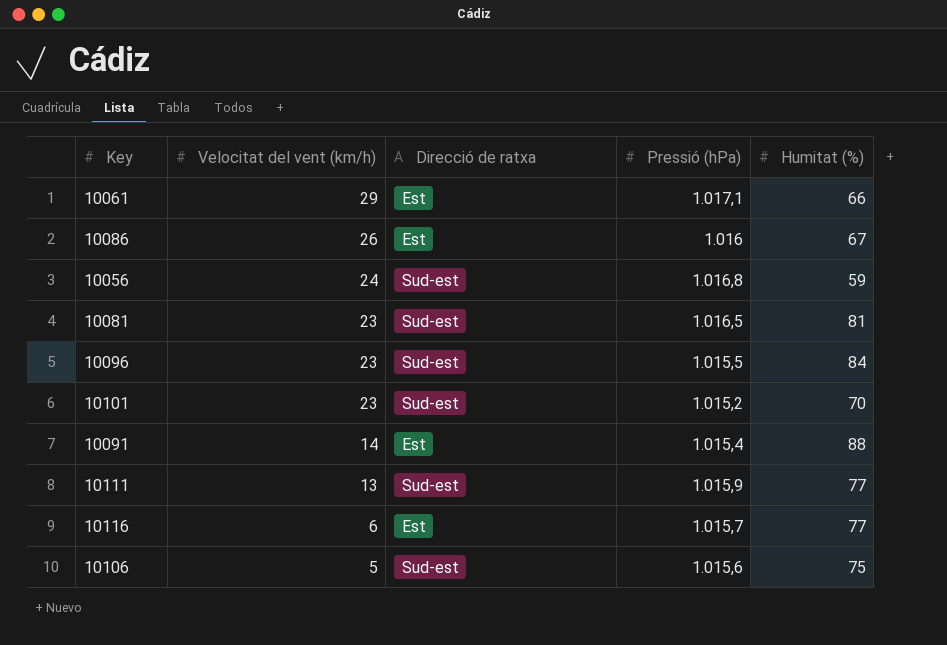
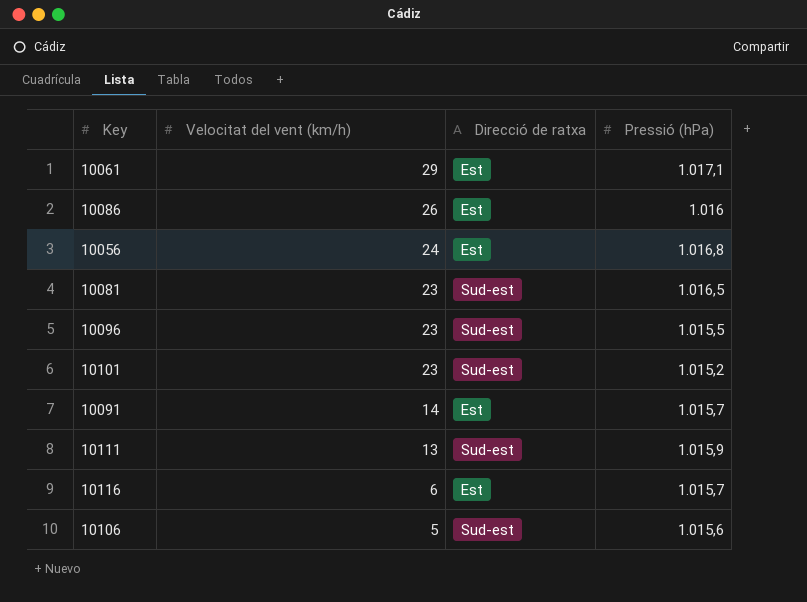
column Humitat (%) | position: 5 -> none
10056 | Direcció de ratxa: Sud-est -> Est
10091 | Pressió (hPa): 1.015,4 -> 1.015,7

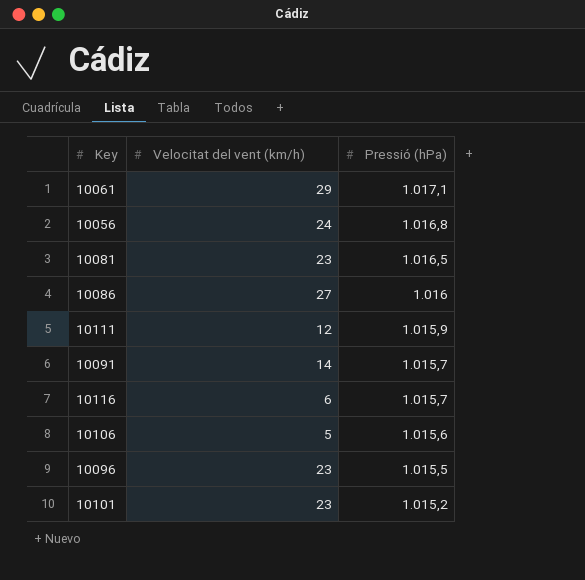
row order: Velocitat del vent (km/h) descending -> Pressió (hPa) descending
column Direcció de ratxa | position: 3 -> none
10086 | Velocitat del vent (km/h): 26 -> 27
10111 | Velocitat del vent (km/h): 13 -> 12

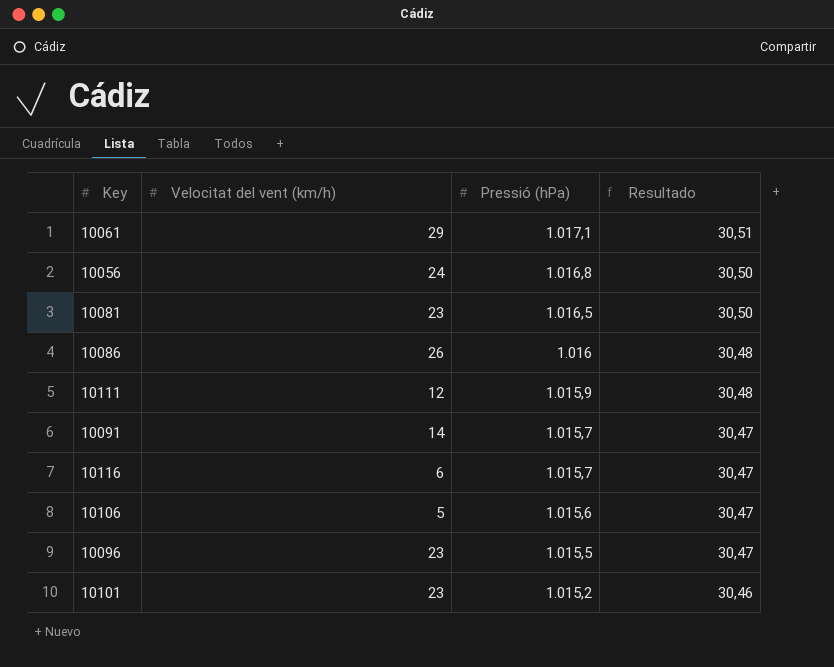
column Resultado | formula: none -> [Pressió (hPa)] * 0,03
10086 | Velocitat del vent (km/h): 27 -> 26

